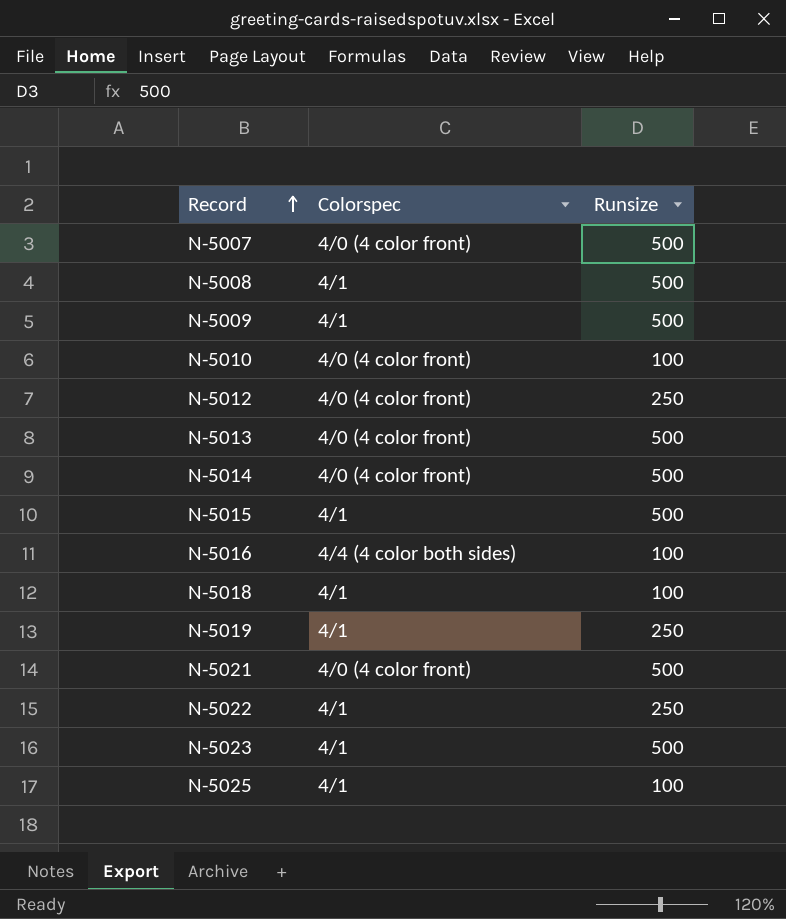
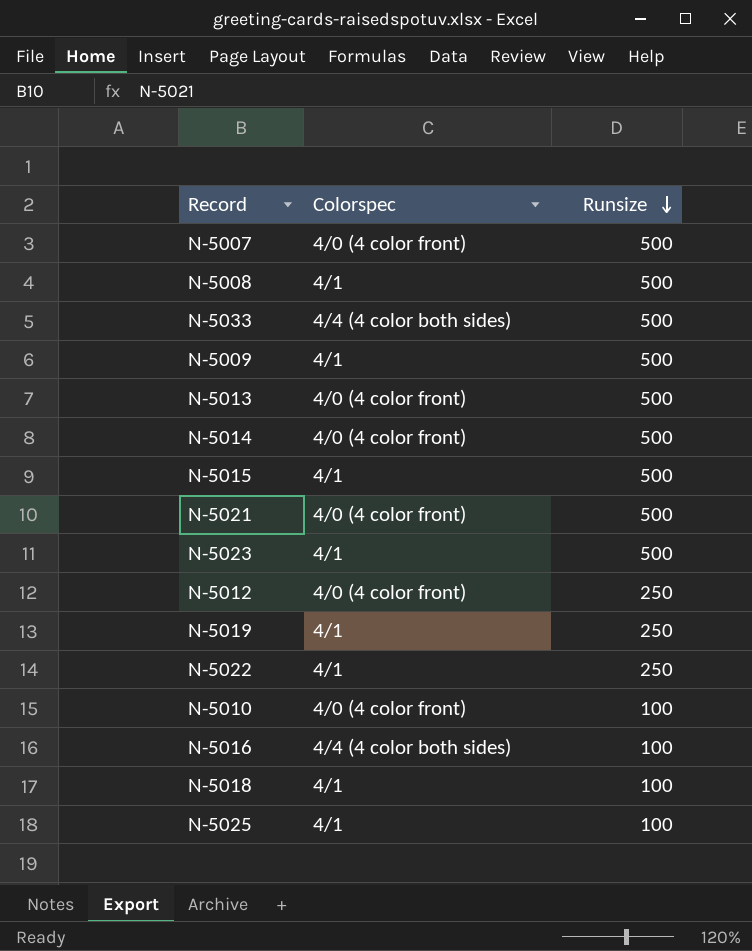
row order: Record ascending -> Runsize descending
row N-5033: none -> 4/4 (4 color both sides) | 500

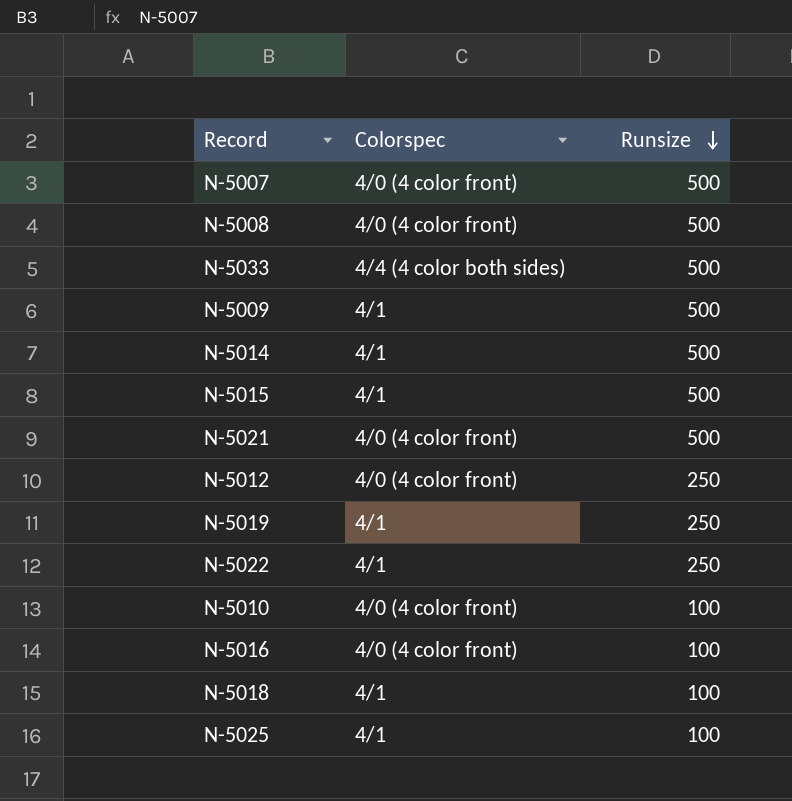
row N-5013: 4/0 (4 color front) | 500 -> none
row N-5023: 4/1 | 500 -> none
N-5008 | Colorspec: 4/1 -> 4/0 (4 color front)
N-5014 | Colorspec: 4/0 (4 color front) -> 4/1
N-5016 | Colorspec: 4/4 (4 color both sides) -> 4/0 (4 color front)

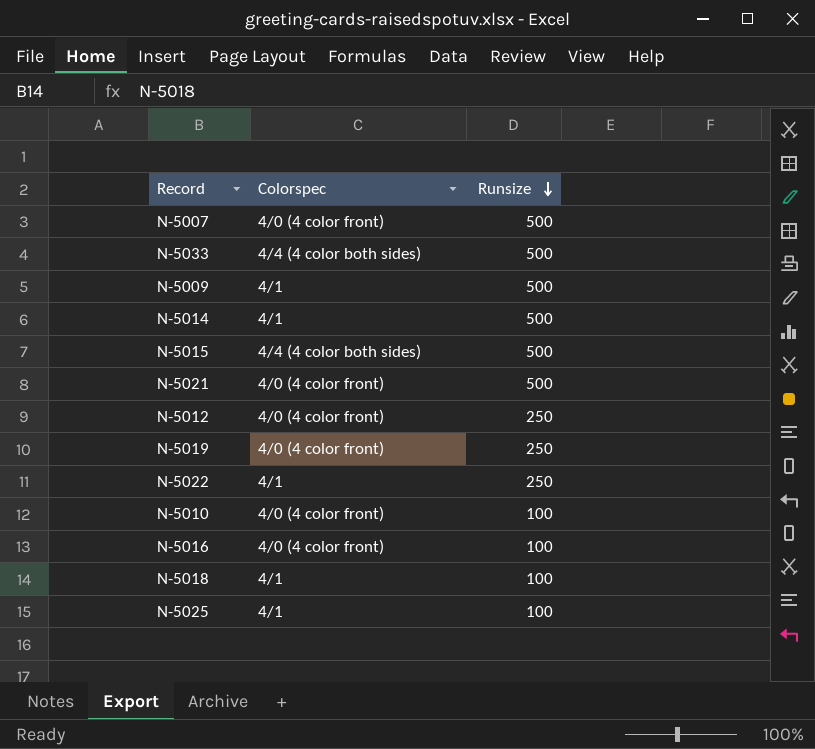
row N-5008: 4/0 (4 color front) | 500 -> none
N-5015 | Colorspec: 4/1 -> 4/4 (4 color both sides)
N-5019 | Colorspec: 4/1 -> 4/0 (4 color front)

